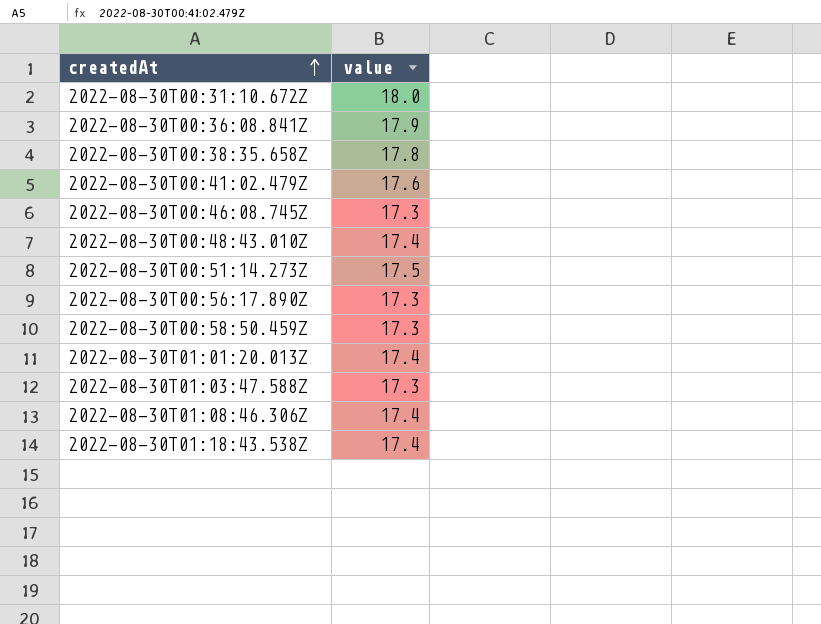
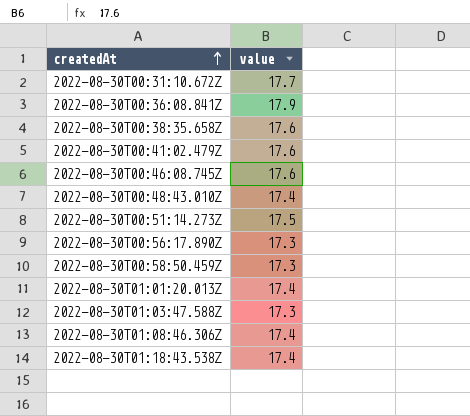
2022-08-30T00:31:10.672Z | value: 18.0 -> 17.7
2022-08-30T00:38:35.658Z | value: 17.8 -> 17.6
2022-08-30T00:46:08.745Z | value: 17.3 -> 17.6

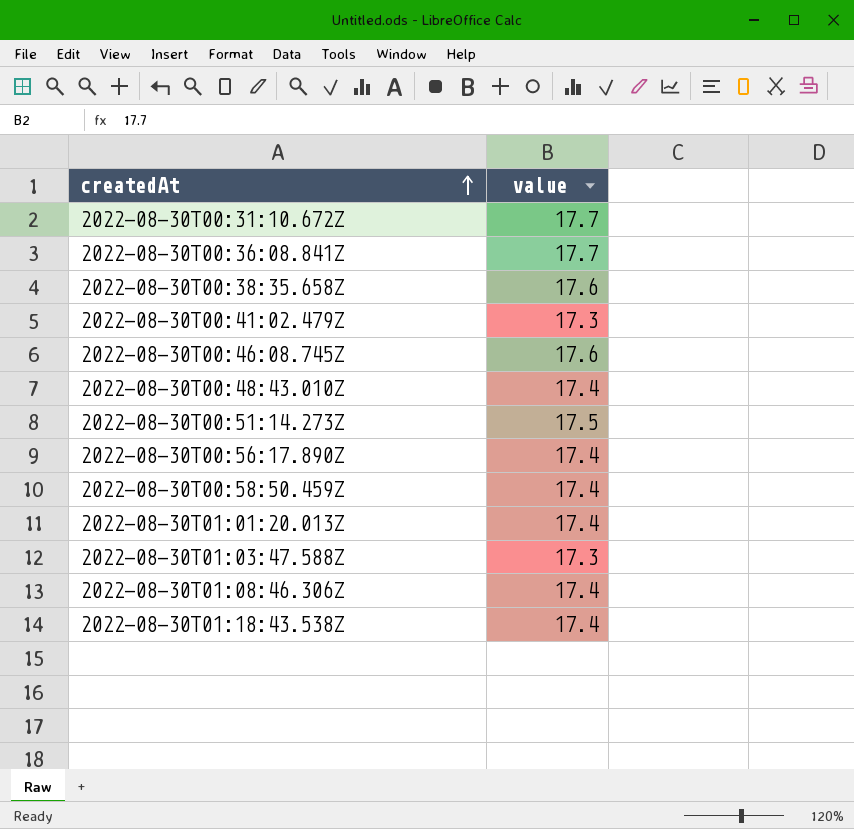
2022-08-30T00:36:08.841Z | value: 17.9 -> 17.7
2022-08-30T00:41:02.479Z | value: 17.6 -> 17.3
2022-08-30T00:56:17.890Z | value: 17.3 -> 17.4
2022-08-30T00:58:50.459Z | value: 17.3 -> 17.4

